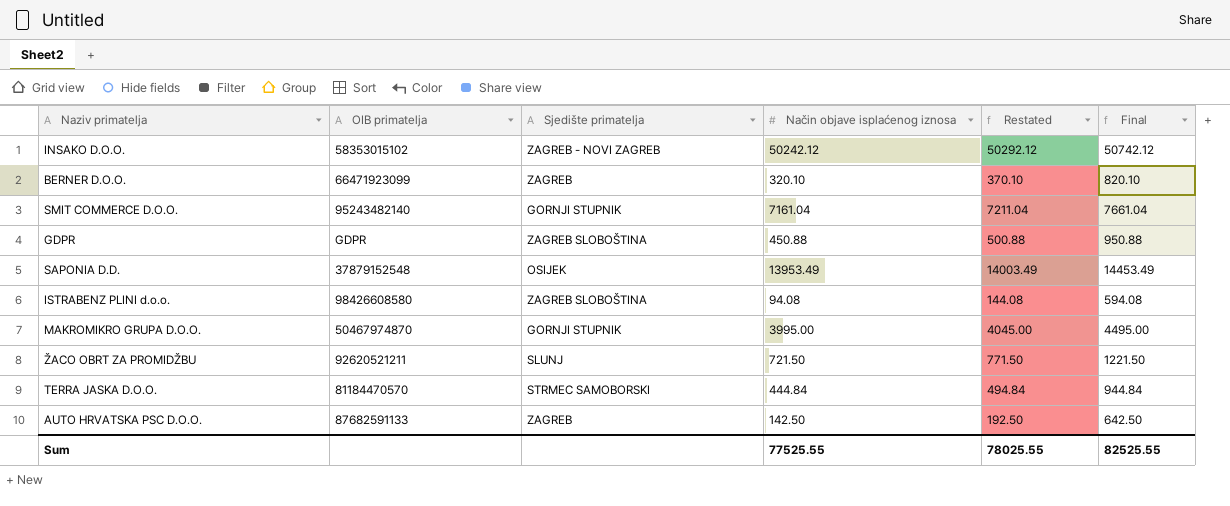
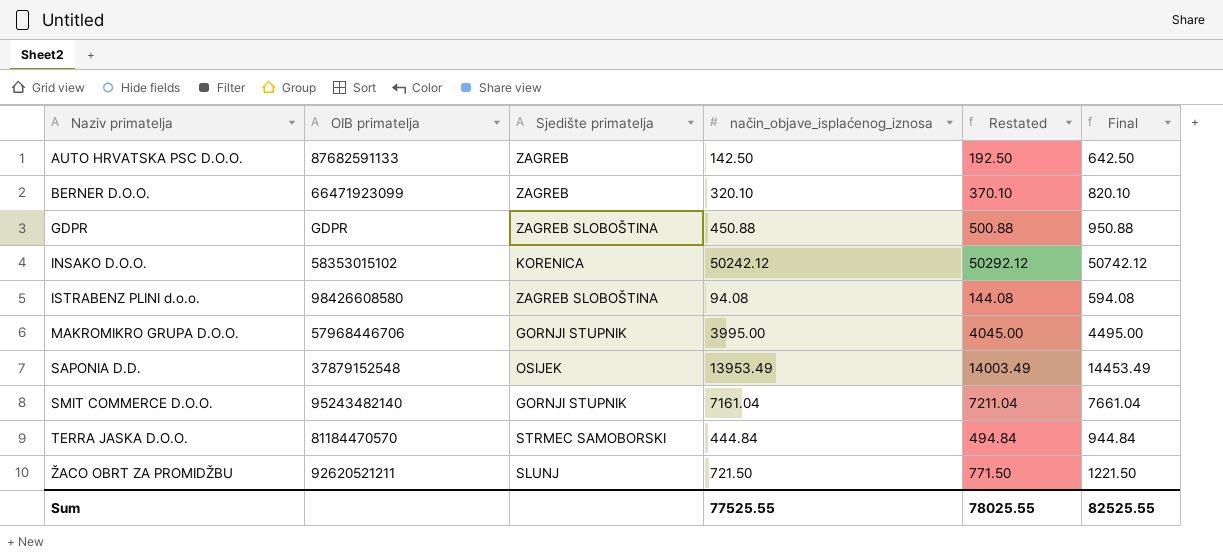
row order: none -> Naziv primatelja ascending
column name: Način objave isplaćenog iznosa -> način_objave_isplaćenog_iznosa
INSAKO D.O.O. | Sjedište primatelja: ZAGREB - NOVI ZAGREB -> KORENICA
MAKROMIKRO GRUPA D.O.O. | OIB primatelja: 50467974870 -> 57968446706

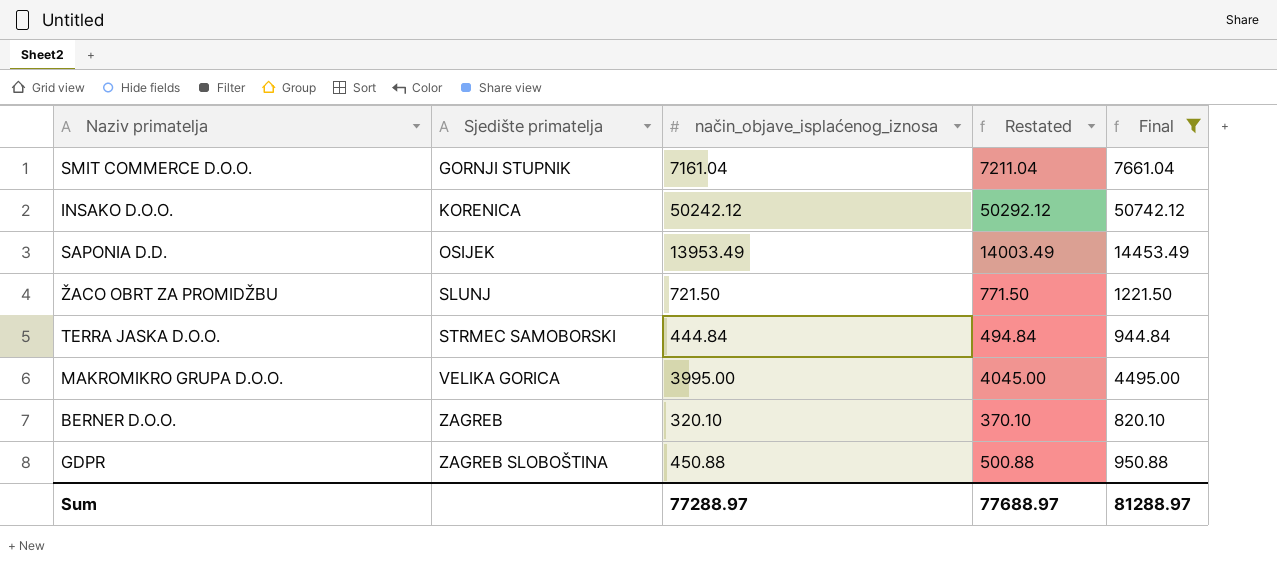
filter: none -> Final >= 820.10
row order: Naziv primatelja ascending -> Sjedište primatelja ascending
column OIB primatelja | position: 2 -> none
MAKROMIKRO GRUPA D.O.O. | Sjedište primatelja: GORNJI STUPNIK -> VELIKA GORICA
Sum | način_objave_isplaćenog_iznosa: 77525.55 -> 77288.97
Sum | Restated: 78025.55 -> 77688.97
Sum | Final: 82525.55 -> 81288.97

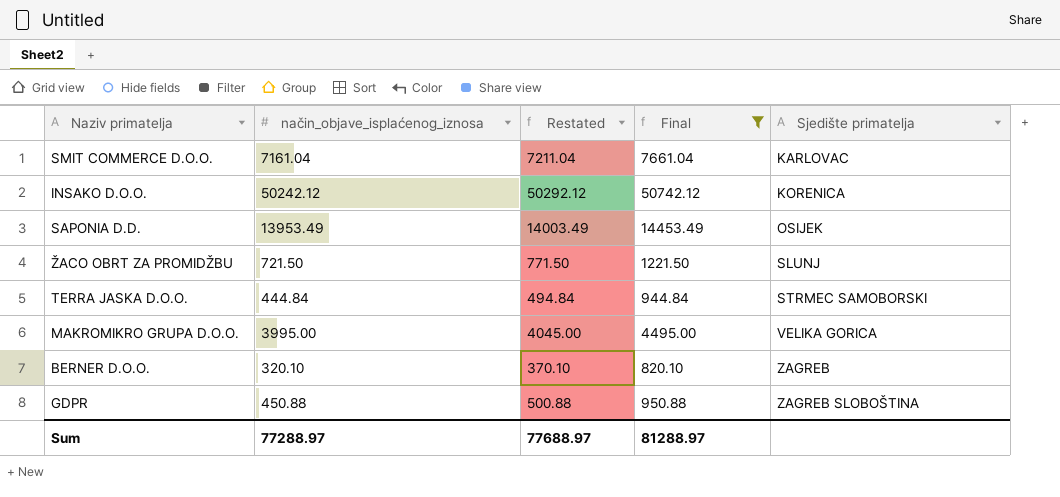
column Sjedište primatelja | position: 2 -> 5
SMIT COMMERCE D.O.O. | Sjedište primatelja: GORNJI STUPNIK -> KARLOVAC

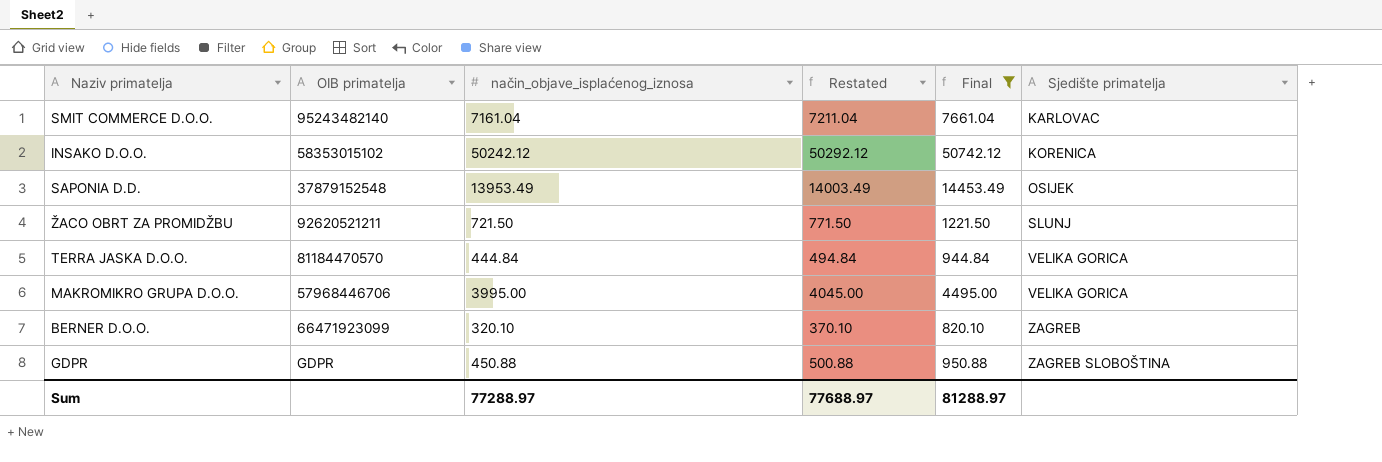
column OIB primatelja | position: none -> 2
TERRA JASKA D.O.O. | Sjedište primatelja: STRMEC SAMOBORSKI -> VELIKA GORICA

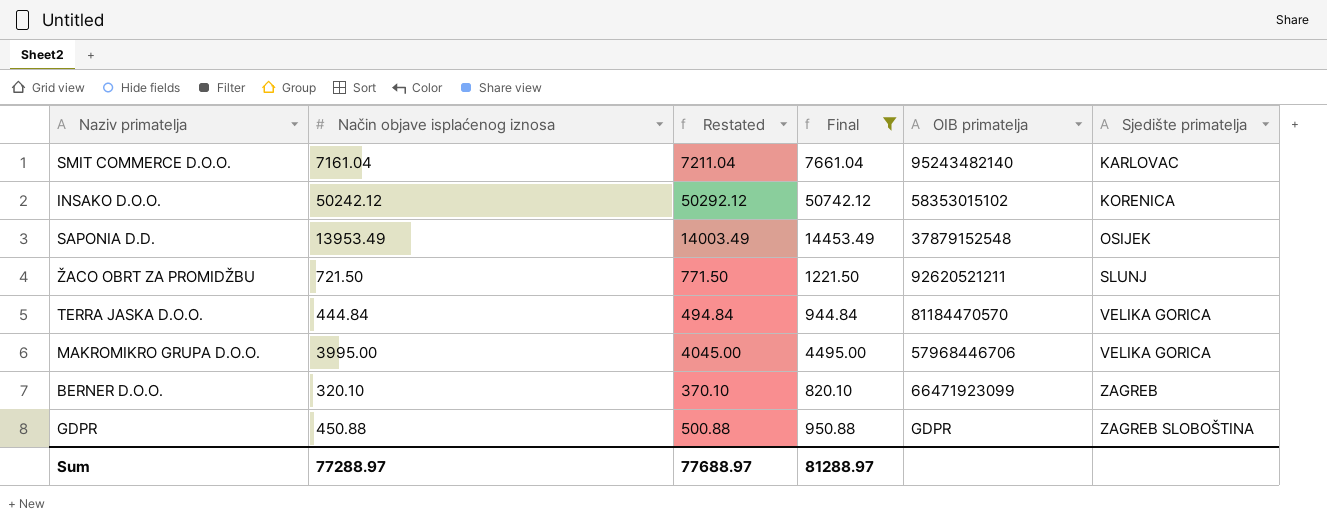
column name: način_objave_isplaćenog_iznosa -> Način objave isplaćenog iznosa
column OIB primatelja | position: 2 -> 5

